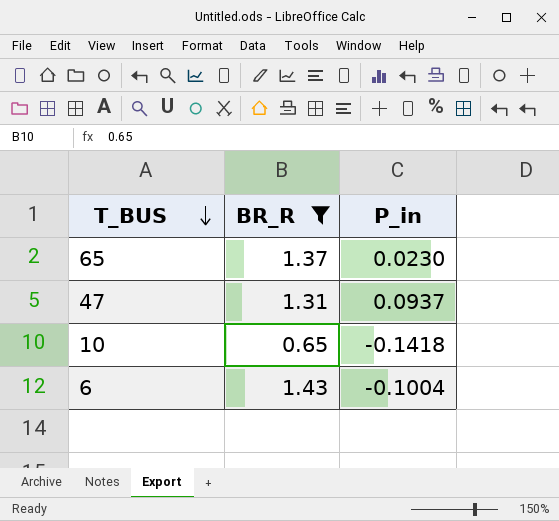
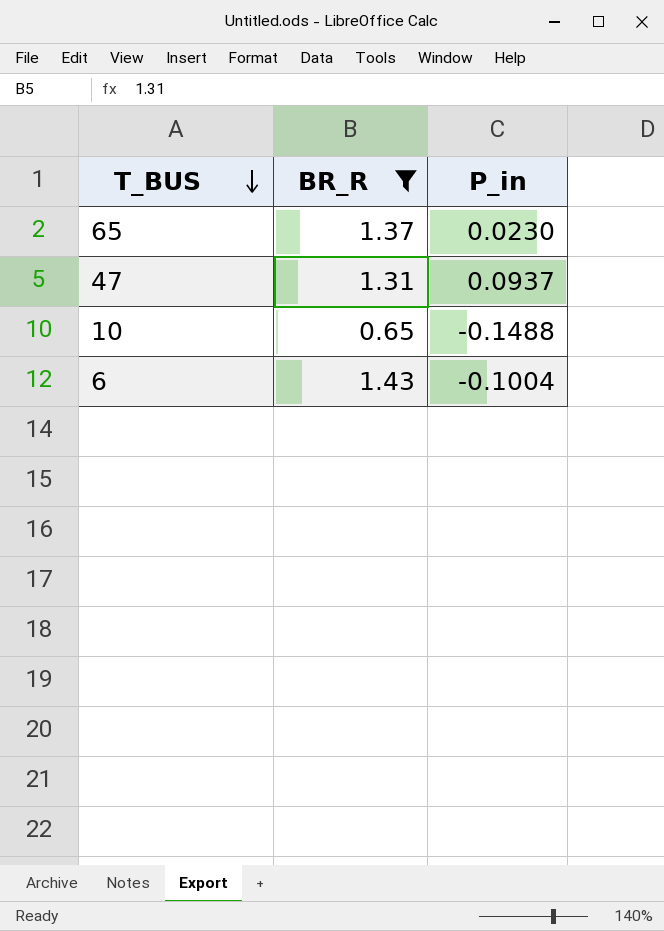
10 | P_in: -0.1418 -> -0.1488

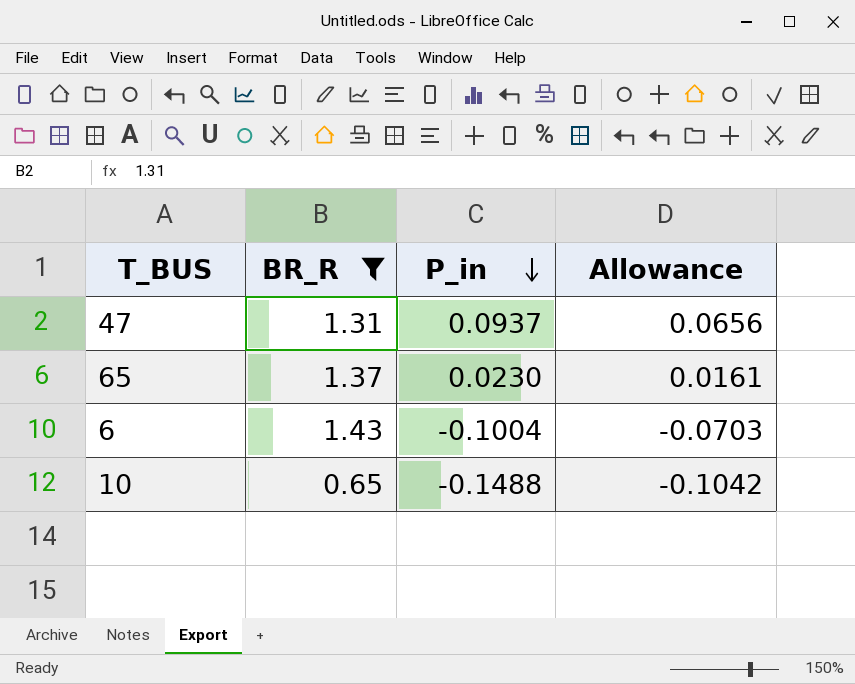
row order: T_BUS descending -> P_in descending
column Allowance | formula: none -> [P_in] * 0.7

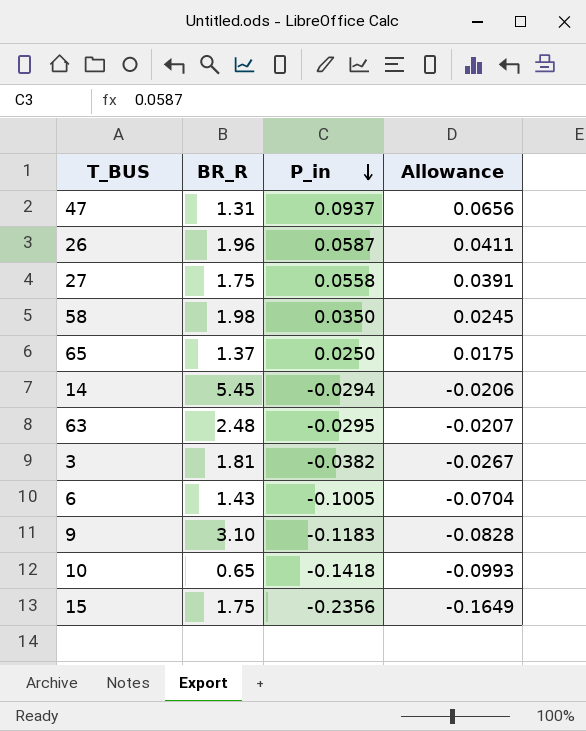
filter: BR_R <= 1.43 -> none
65 | P_in: 0.0230 -> 0.0250
65 | Allowance: 0.0161 -> 0.0175
6 | P_in: -0.1004 -> -0.1005
6 | Allowance: -0.0703 -> -0.0704
10 | P_in: -0.1488 -> -0.1418
10 | Allowance: -0.1042 -> -0.0993

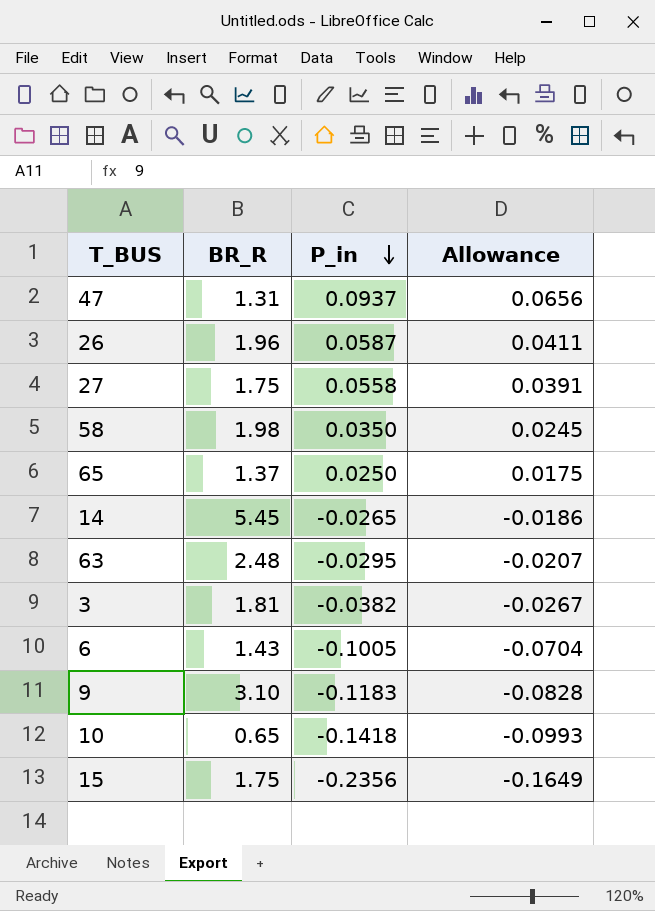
14 | P_in: -0.0294 -> -0.0265
14 | Allowance: -0.0206 -> -0.0186

